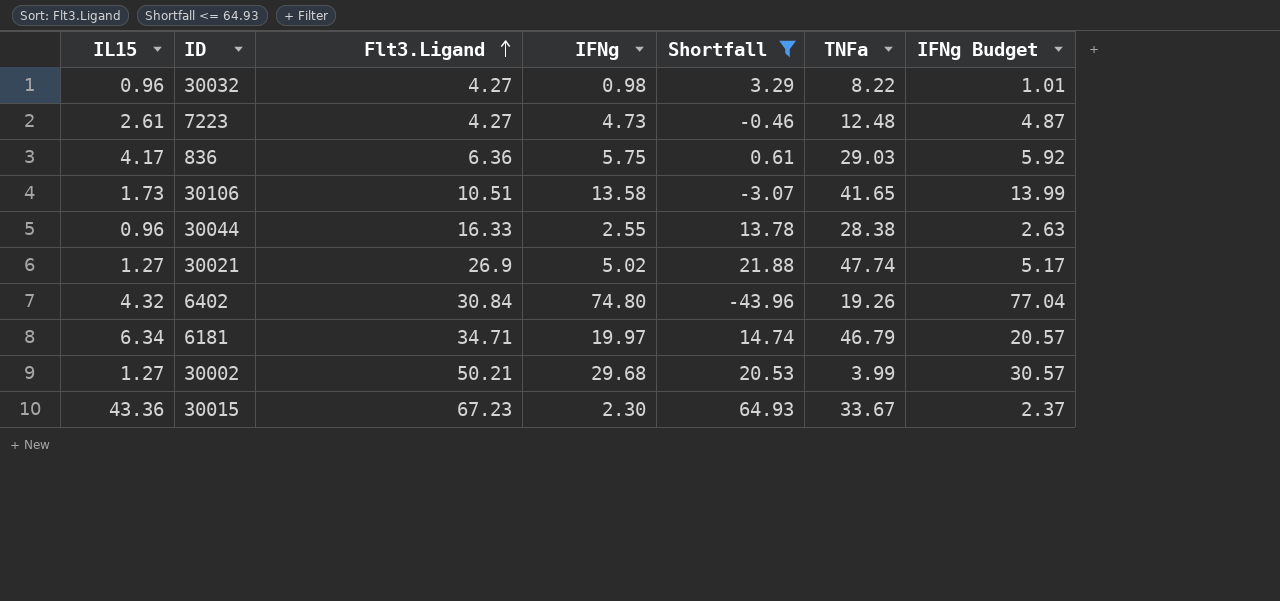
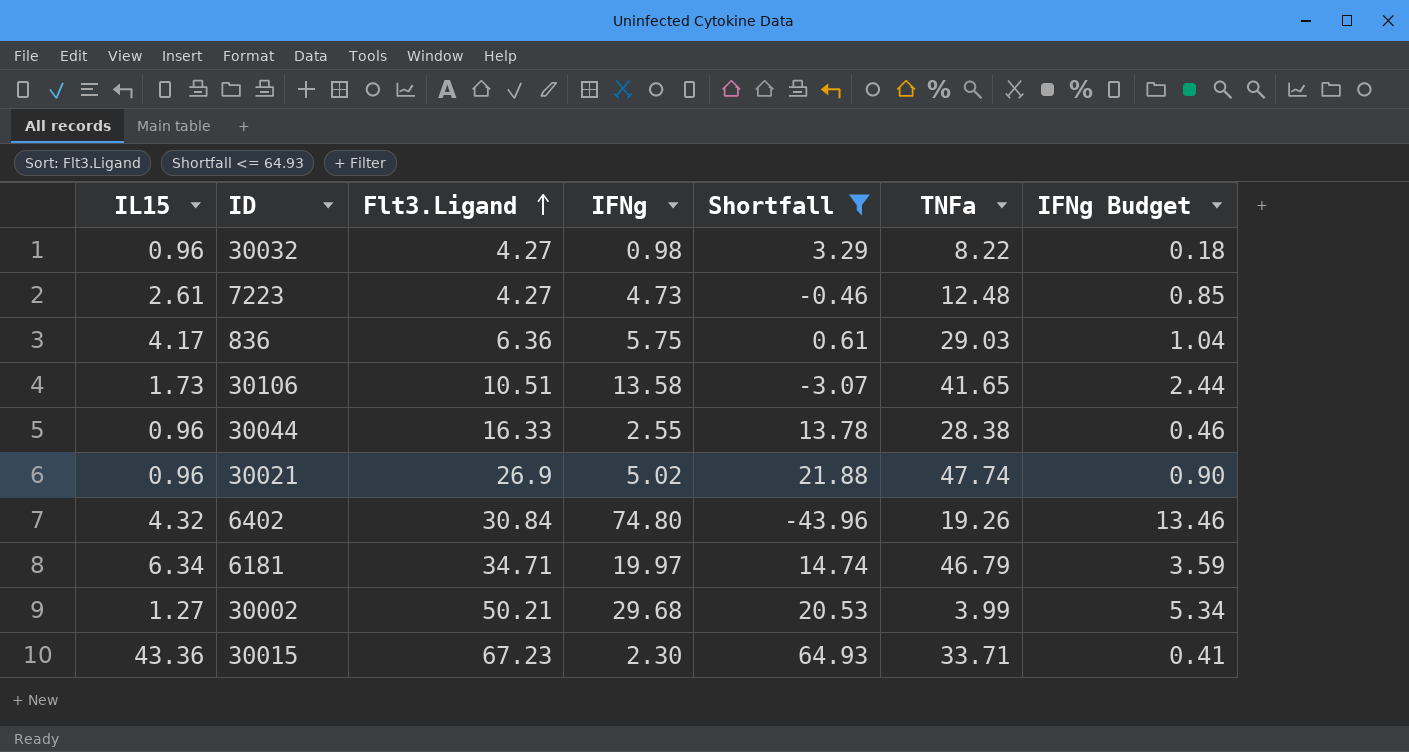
column IFNg Budget | formula: [IFNg] * 1.03 -> [IFNg] * 0.18
30021 | IL15: 1.27 -> 0.96
30015 | TNFa: 33.67 -> 33.71

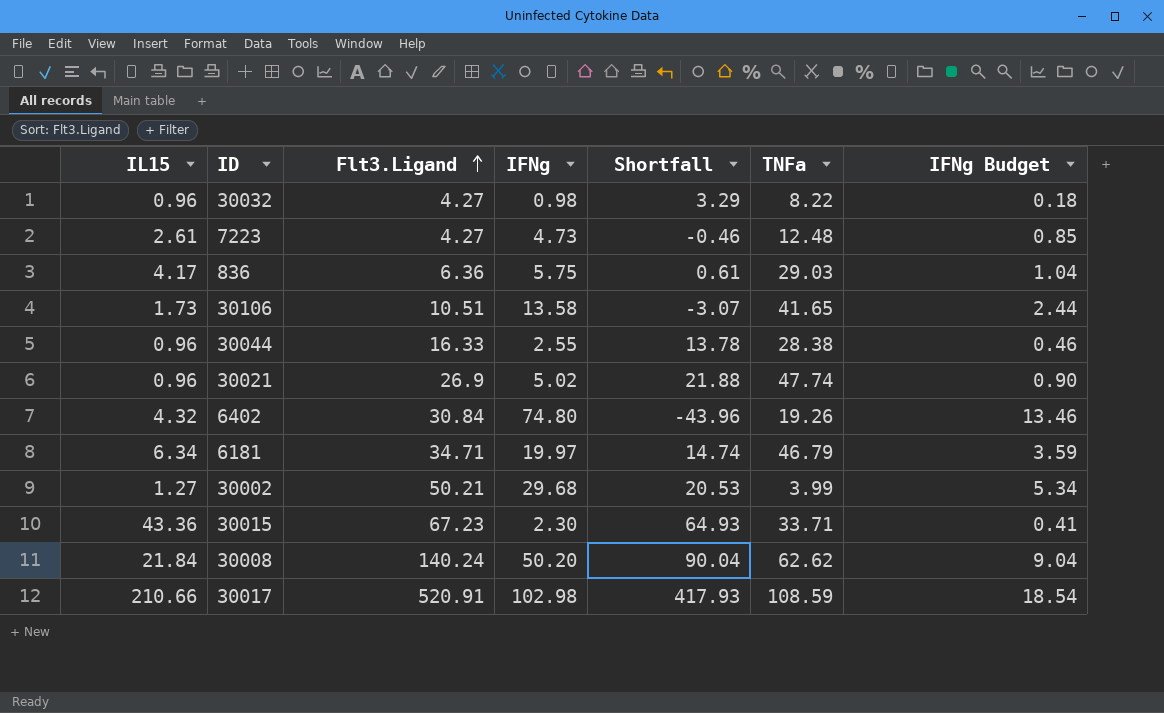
filter: Shortfall <= 64.93 -> none

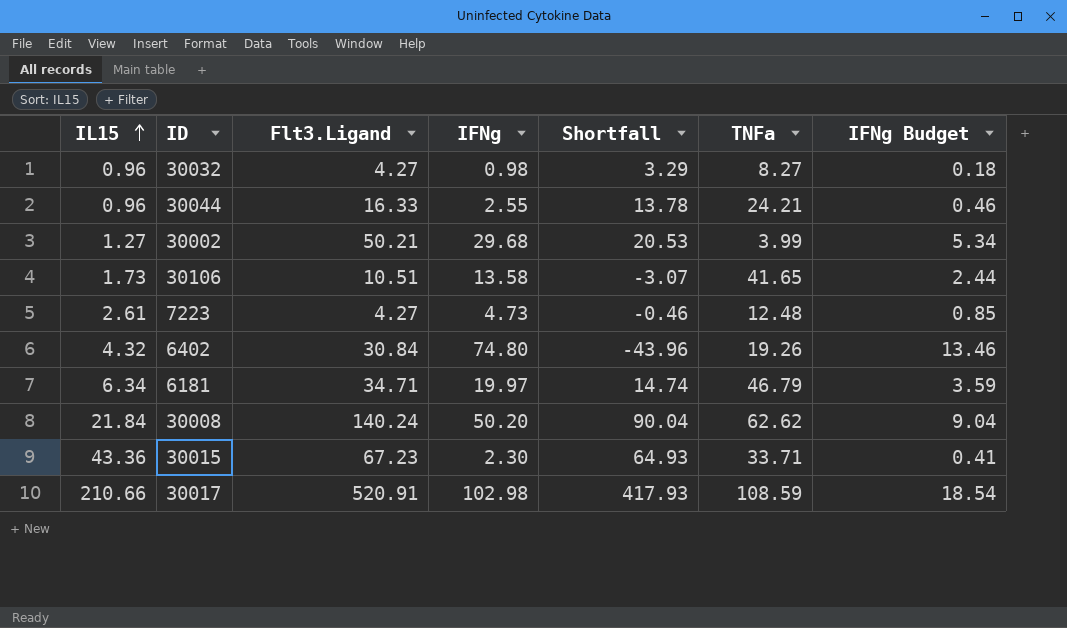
row order: Flt3.Ligand ascending -> IL15 ascending
row 836: 4.17 | 6.36 | 5.75 | 0.61 | 29.03 | 1.04 -> none
row 30021: 0.96 | 26.9 | 5.02 | 21.88 | 47.74 | 0.90 -> none
30032 | TNFa: 8.22 -> 8.27
30044 | TNFa: 28.38 -> 24.21

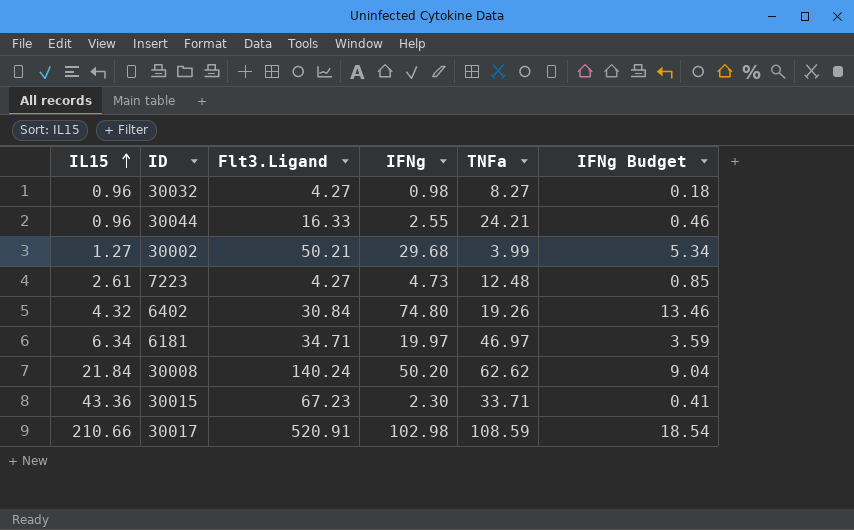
column Shortfall | formula: [Flt3.Ligand] - [IFNg] -> none
row 30106: 1.73 | 10.51 | 13.58 | -3.07 | 41.65 | 2.44 -> none
6181 | TNFa: 46.79 -> 46.97

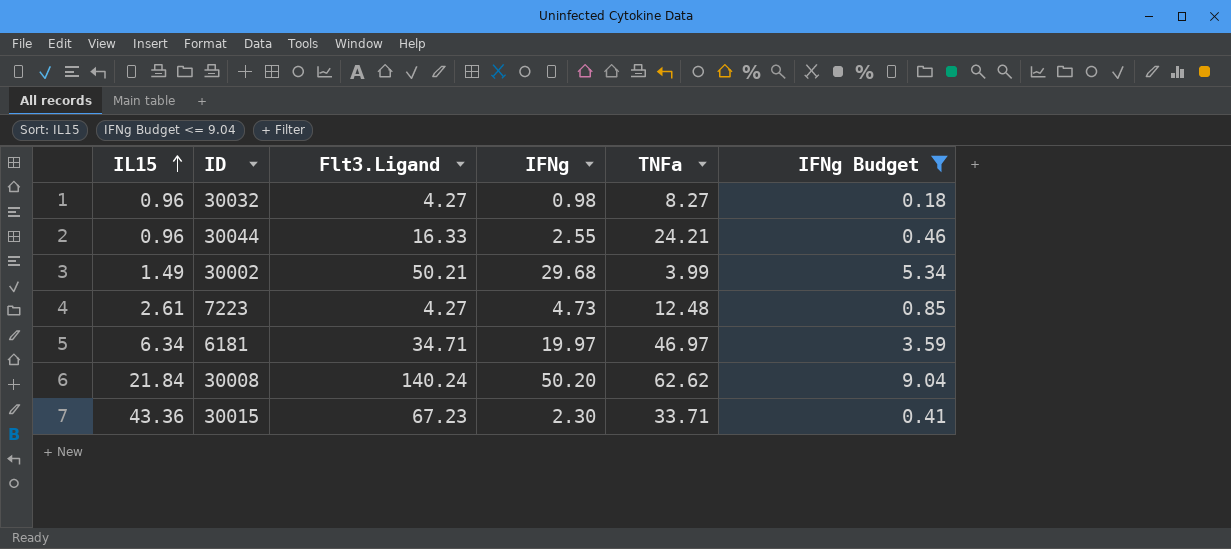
filter: none -> IFNg Budget <= 9.04
30002 | IL15: 1.27 -> 1.49

